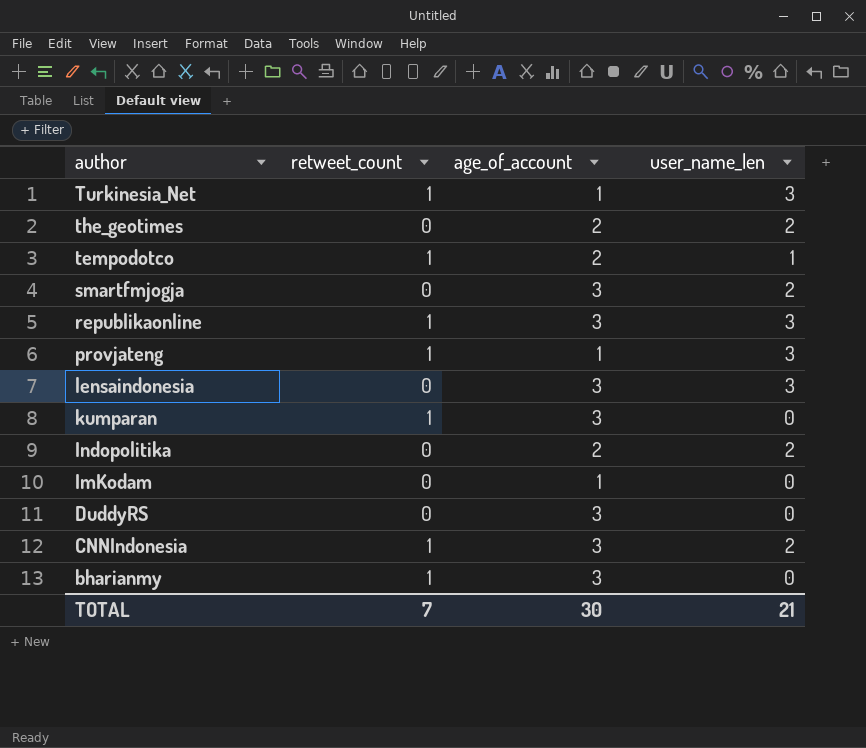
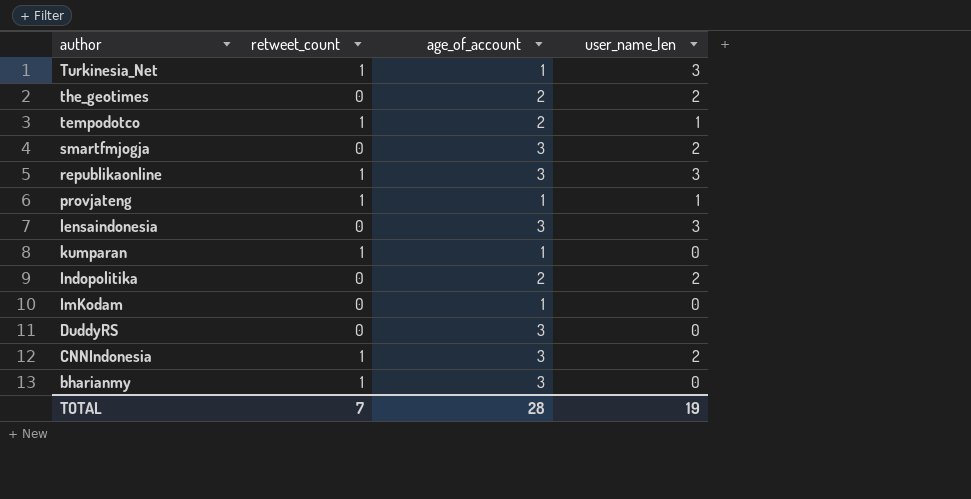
provjateng | user_name_len: 3 -> 1
kumparan | age_of_account: 3 -> 1
TOTAL | age_of_account: 30 -> 28
TOTAL | user_name_len: 21 -> 19

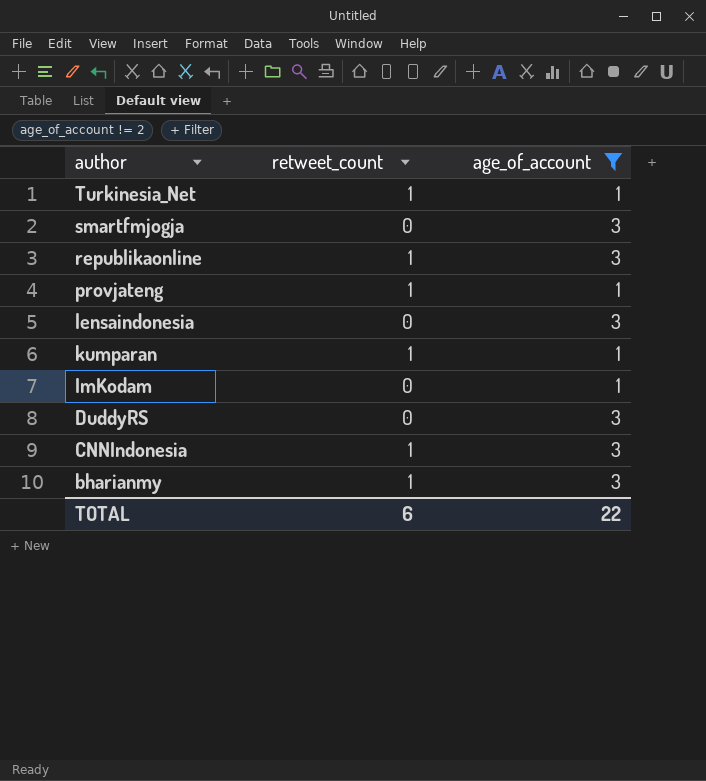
filter: none -> age_of_account != 2
column user_name_len | position: 4 -> none
TOTAL | retweet_count: 7 -> 6
TOTAL | age_of_account: 28 -> 22

